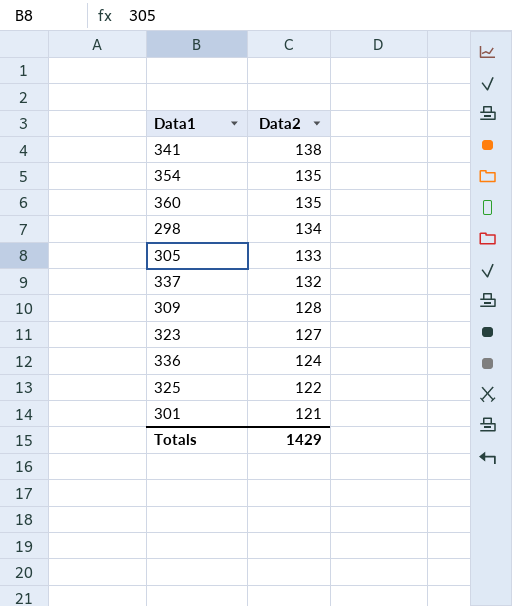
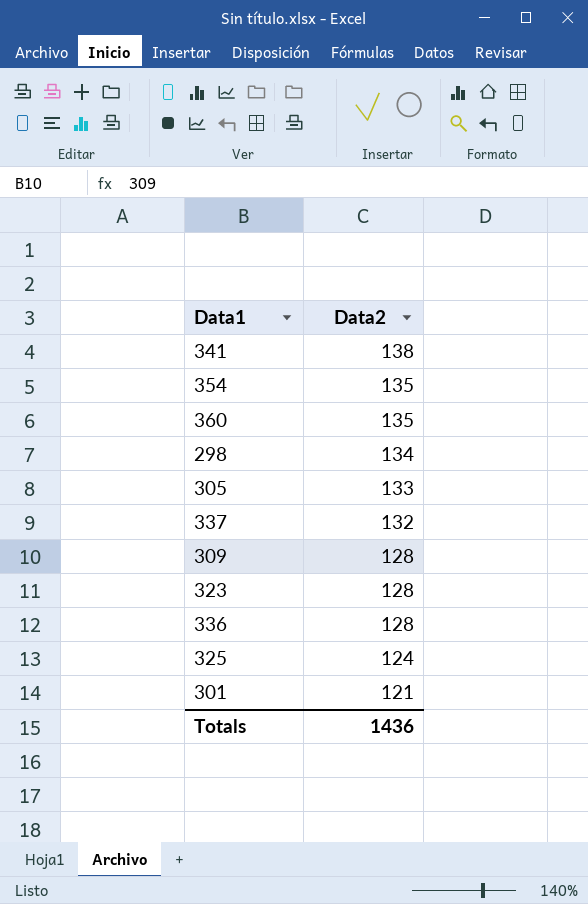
323 | Data2: 127 -> 128
336 | Data2: 124 -> 128
325 | Data2: 122 -> 124
Totals | Data2: 1429 -> 1436

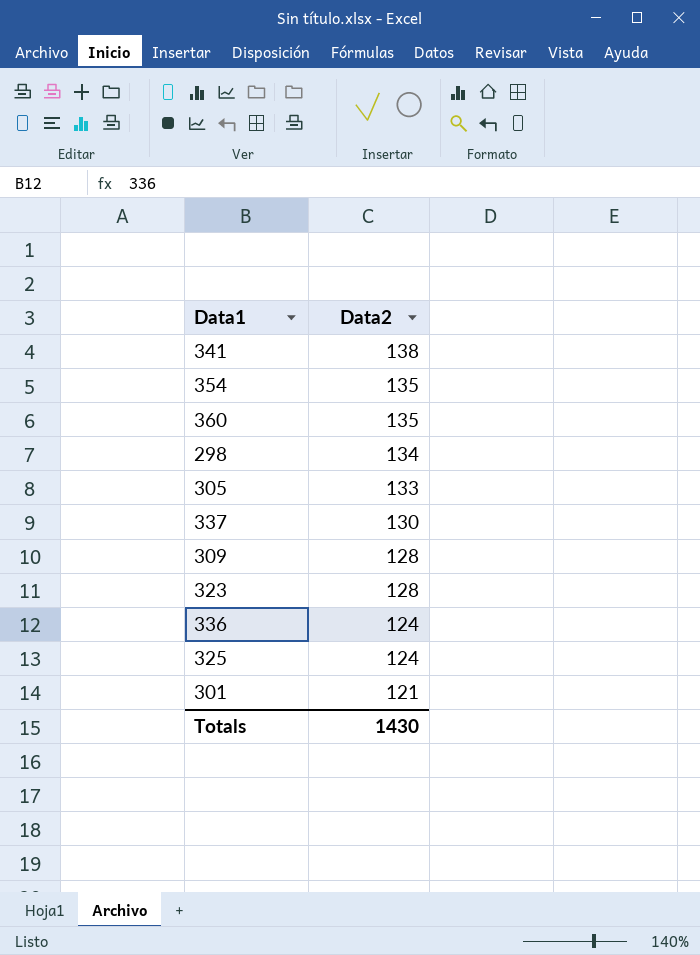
337 | Data2: 132 -> 130
336 | Data2: 128 -> 124
Totals | Data2: 1436 -> 1430

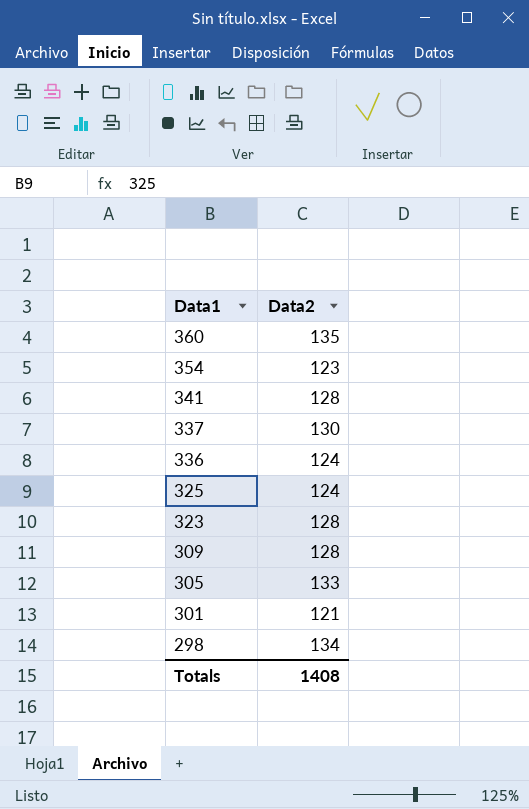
row order: Data2 descending -> Data1 descending
354 | Data2: 135 -> 123
341 | Data2: 138 -> 128
Totals | Data2: 1430 -> 1408

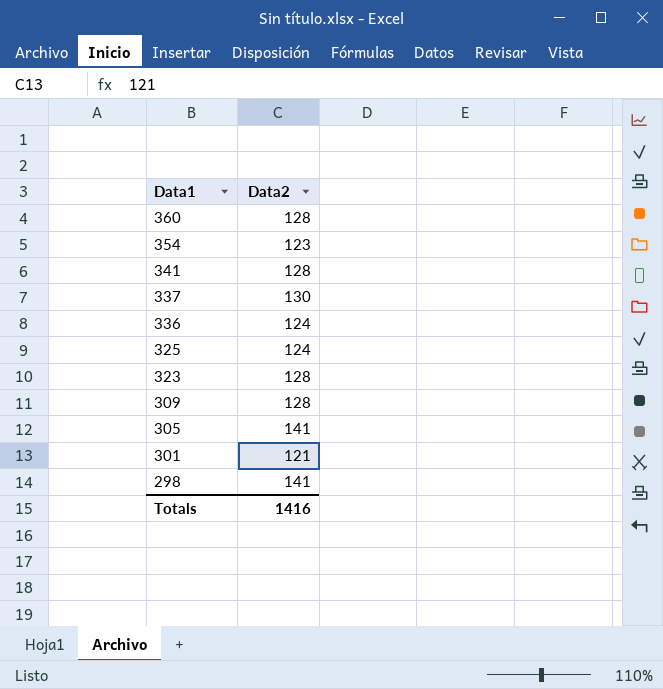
360 | Data2: 135 -> 128
305 | Data2: 133 -> 141
298 | Data2: 134 -> 141
Totals | Data2: 1408 -> 1416

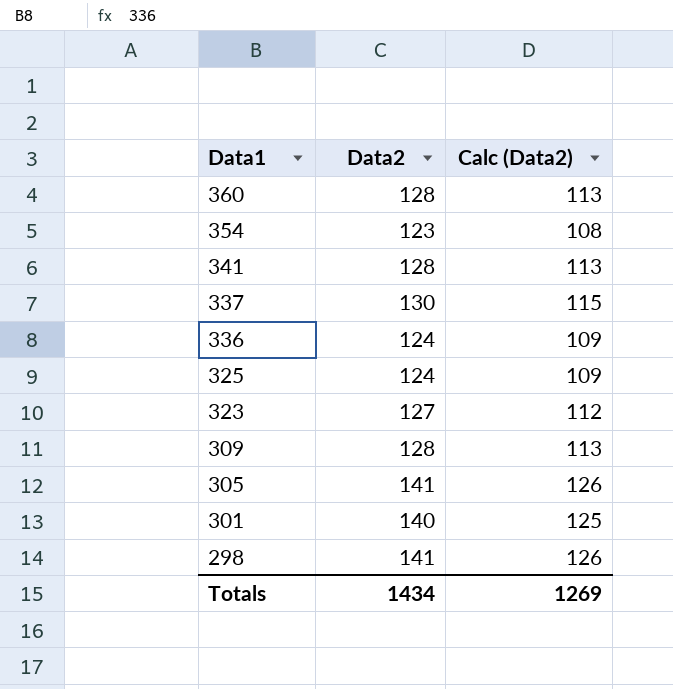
column Calc (Data2) | formula: none -> [Data2] - 15
323 | Data2: 128 -> 127
301 | Data2: 121 -> 140
Totals | Data2: 1416 -> 1434

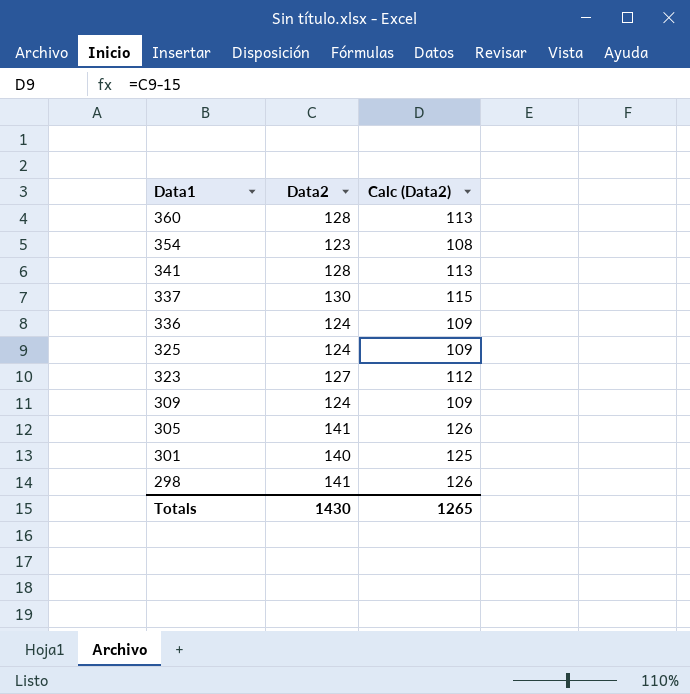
309 | Data2: 128 -> 124
309 | Calc (Data2): 113 -> 109
Totals | Data2: 1434 -> 1430
Totals | Calc (Data2): 1269 -> 1265

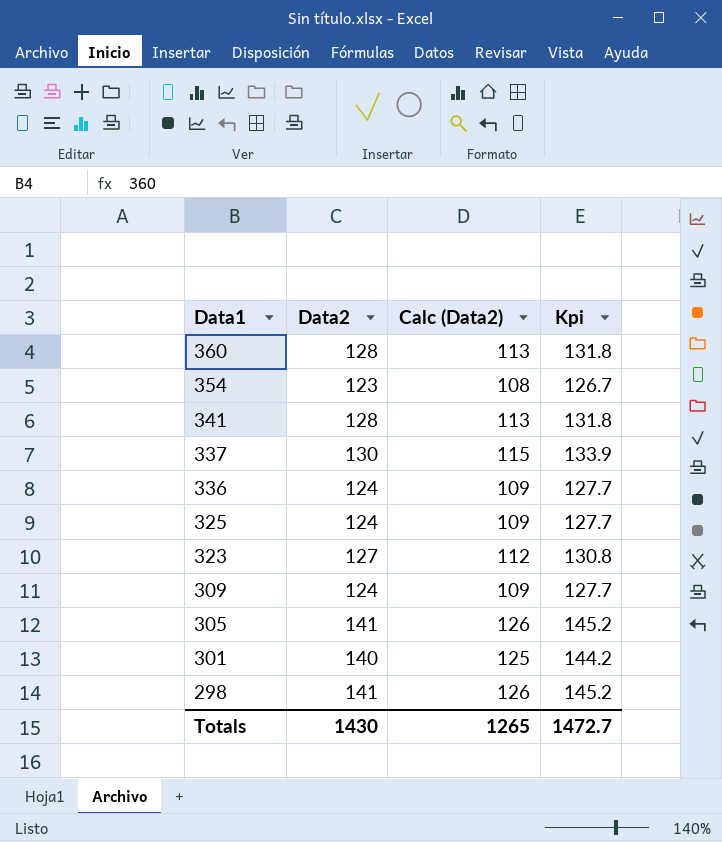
column Kpi | formula: none -> [Data2] * 1.03

